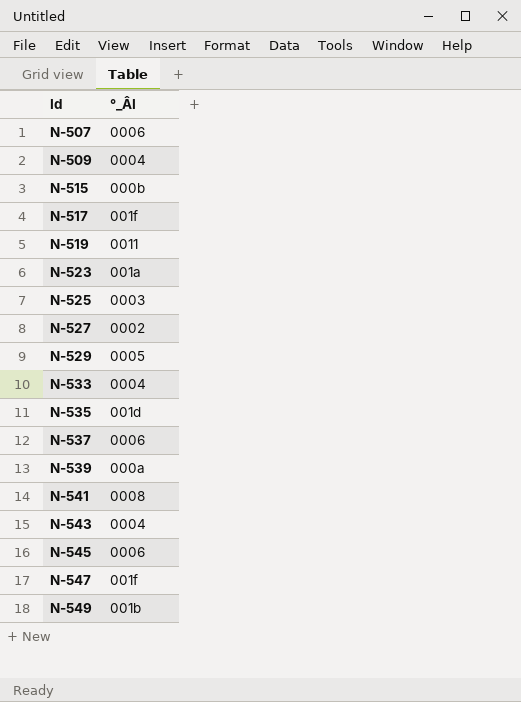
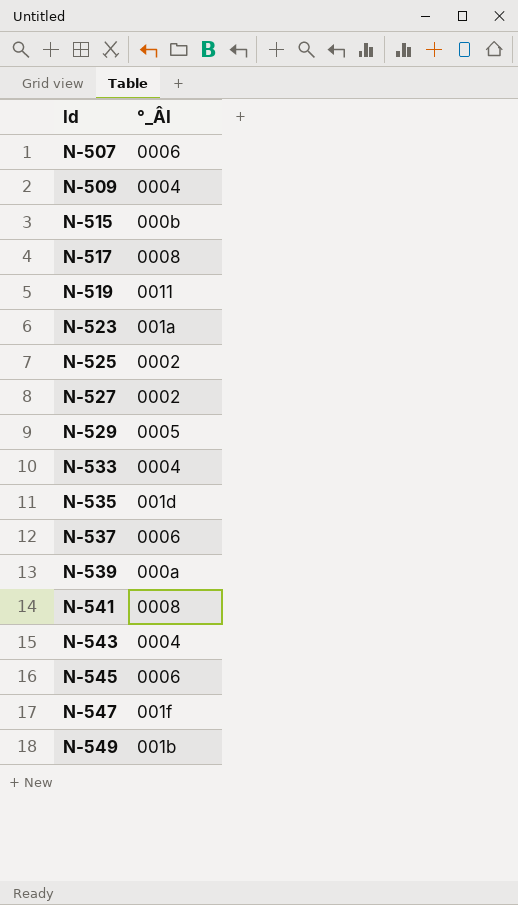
N-517 | °_ÂI: 001f -> 0008
N-525 | °_ÂI: 0003 -> 0002

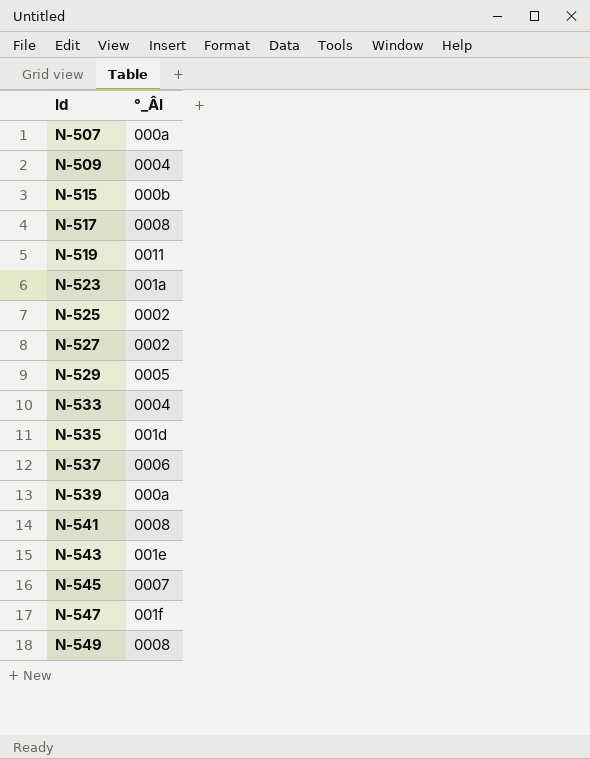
N-507 | °_ÂI: 0006 -> 000a
N-543 | °_ÂI: 0004 -> 001e
N-545 | °_ÂI: 0006 -> 0007
N-549 | °_ÂI: 001b -> 0008

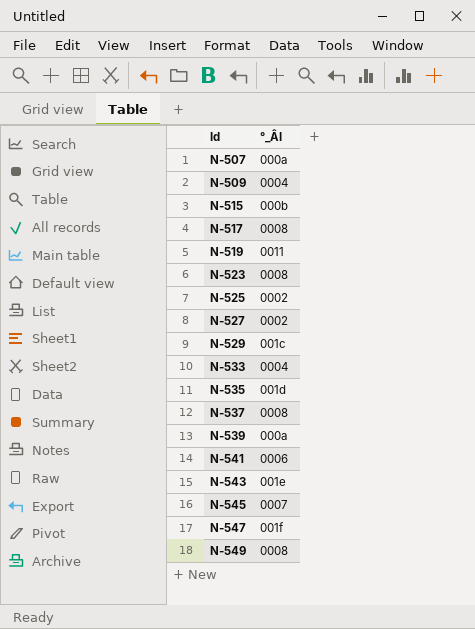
N-523 | °_ÂI: 001a -> 0008
N-529 | °_ÂI: 0005 -> 001c
N-537 | °_ÂI: 0006 -> 0008
N-541 | °_ÂI: 0008 -> 0006

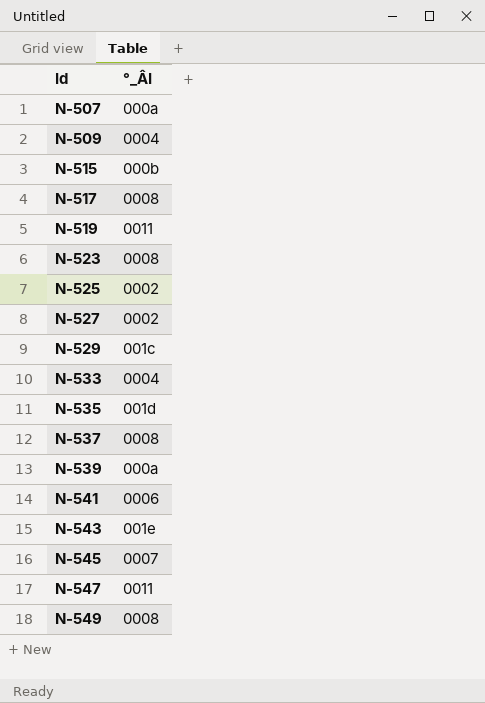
N-547 | °_ÂI: 001f -> 0011

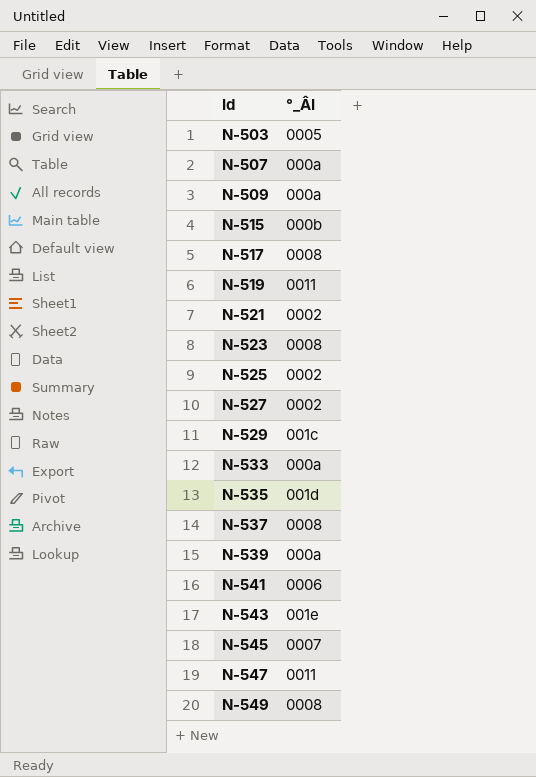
row N-503: none -> 0005
N-509 | °_ÂI: 0004 -> 000a
row N-521: none -> 0002
N-533 | °_ÂI: 0004 -> 000a

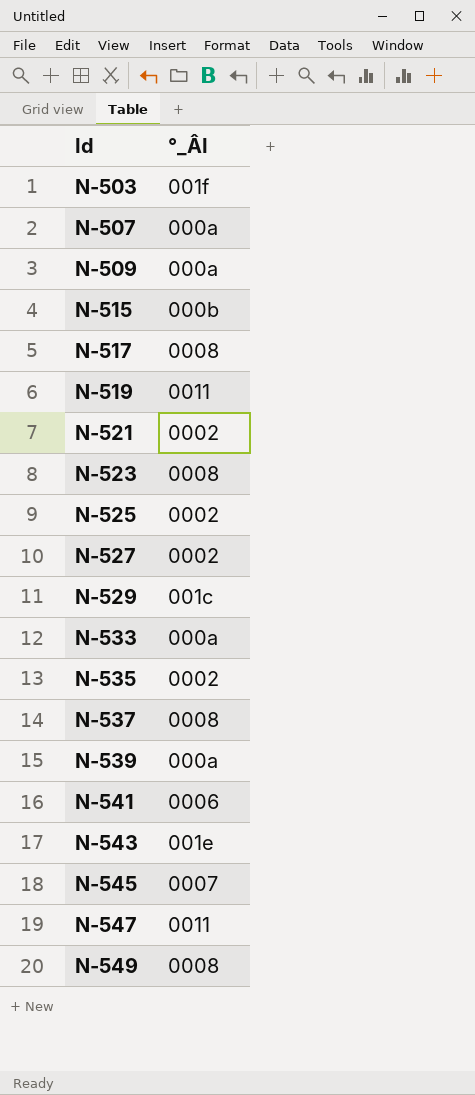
N-503 | °_ÂI: 0005 -> 001f
N-535 | °_ÂI: 001d -> 0002

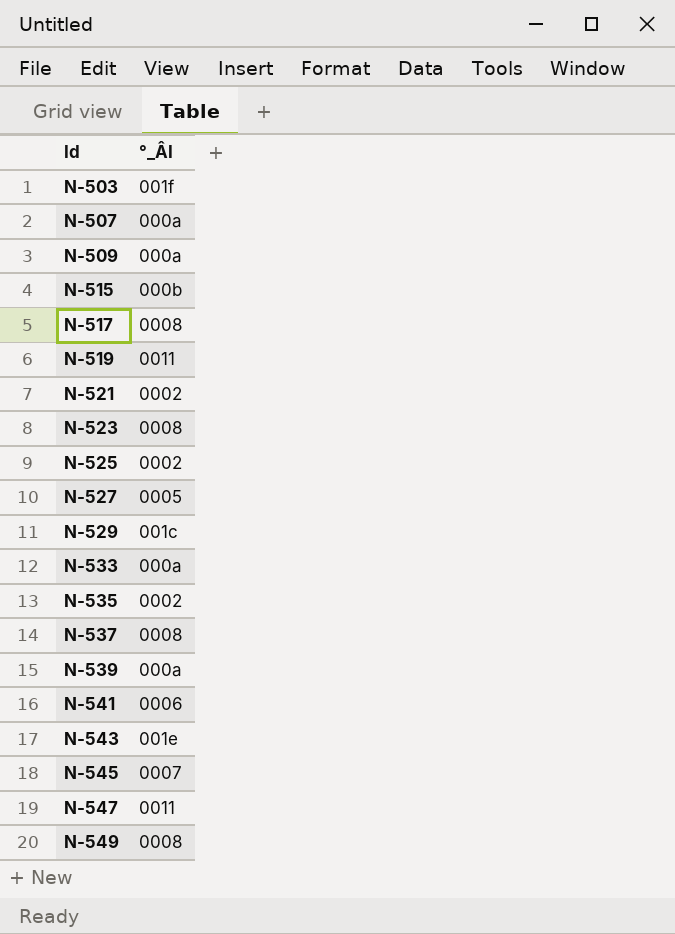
N-527 | °_ÂI: 0002 -> 0005

